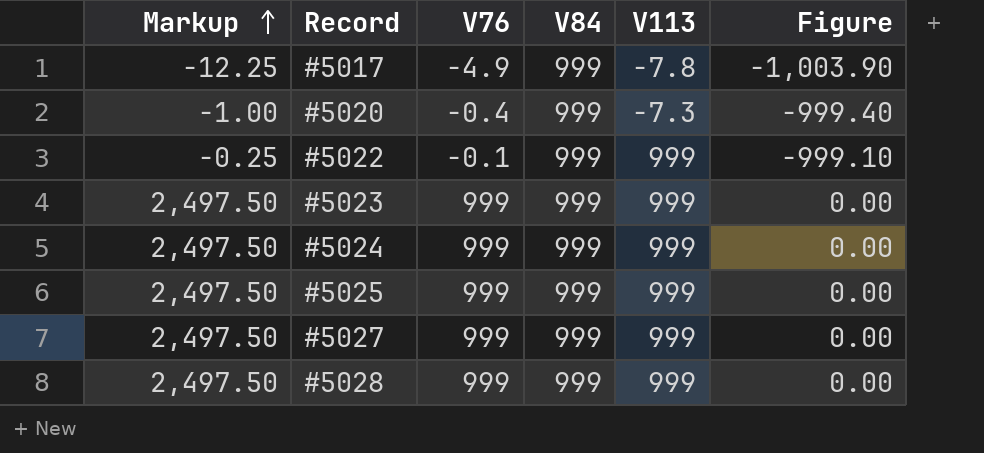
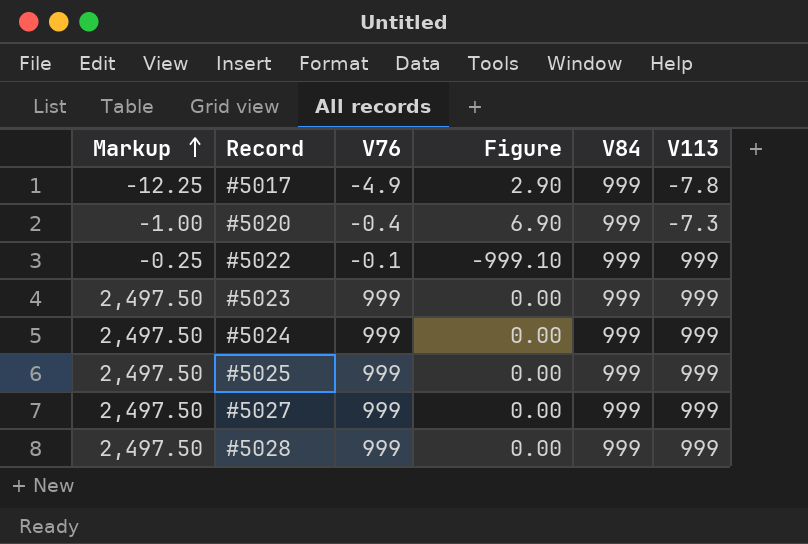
column Figure | formula: [V76] - [V84] -> [V76] - [V113]
column Figure | position: 6 -> 4

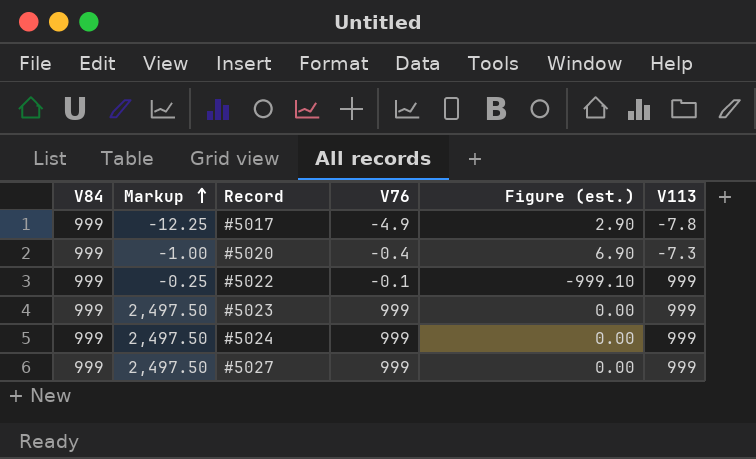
column V84 | position: 5 -> 1
column name: Figure -> Figure (est.)
row #5025: 2,497.50 | 999 | 0.00 | 999 | 999 -> none
row #5028: 2,497.50 | 999 | 0.00 | 999 | 999 -> none

